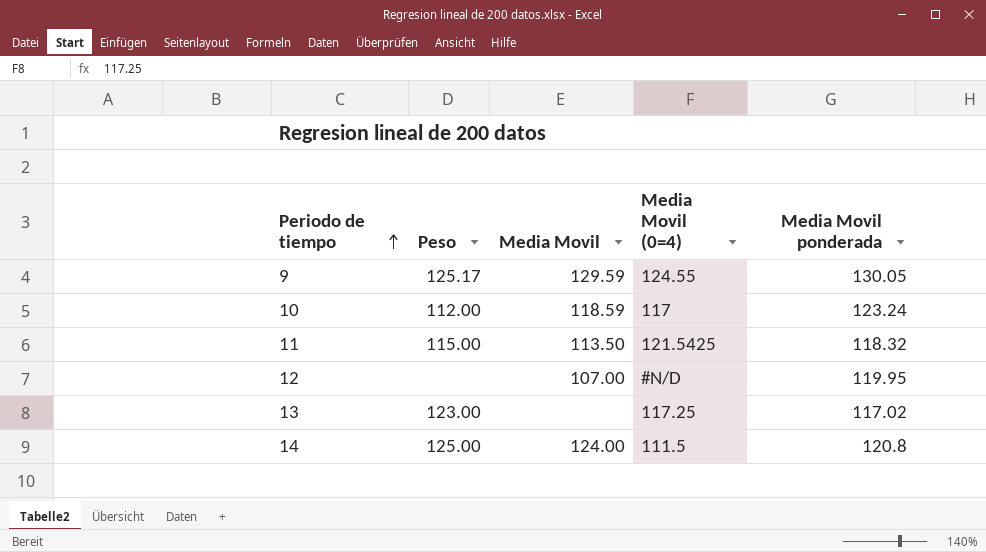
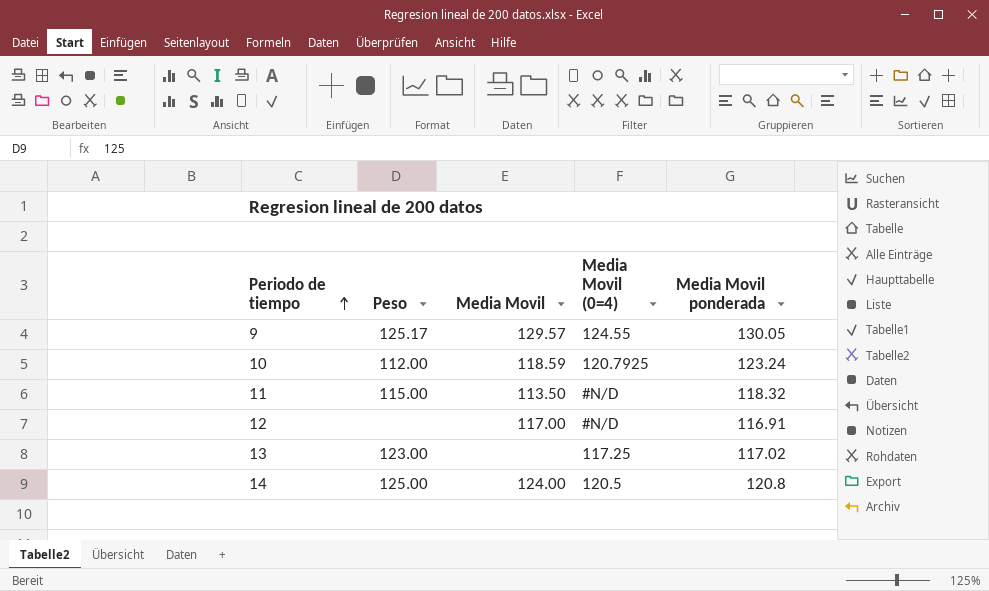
9 | Media Movil: 129.59 -> 129.57
10 | Media Movil (0=4): 117 -> 120.7925
11 | Media Movil (0=4): 121.5425 -> #N/D
12 | Media Movil: 107.00 -> 117.00
12 | Media Movil ponderada: 119.95 -> 116.91
14 | Media Movil (0=4): 111.5 -> 120.5

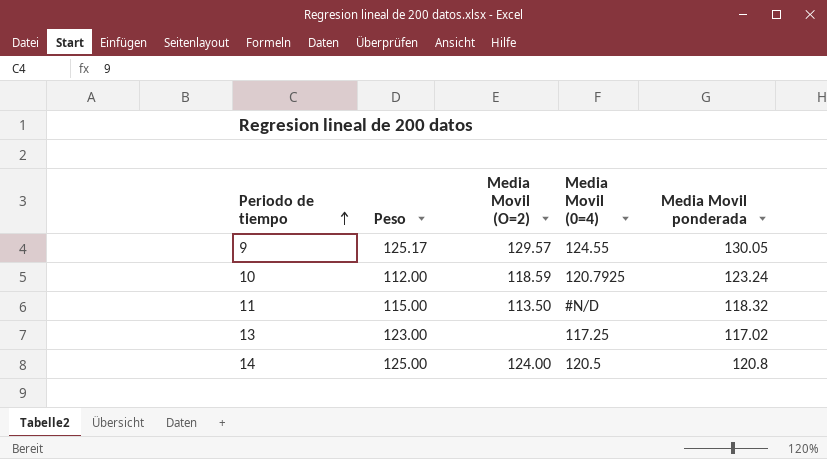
column name: Media Movil -> Media Movil (O=2)
row 12: none | 117.00 | #N/D | 116.91 -> none

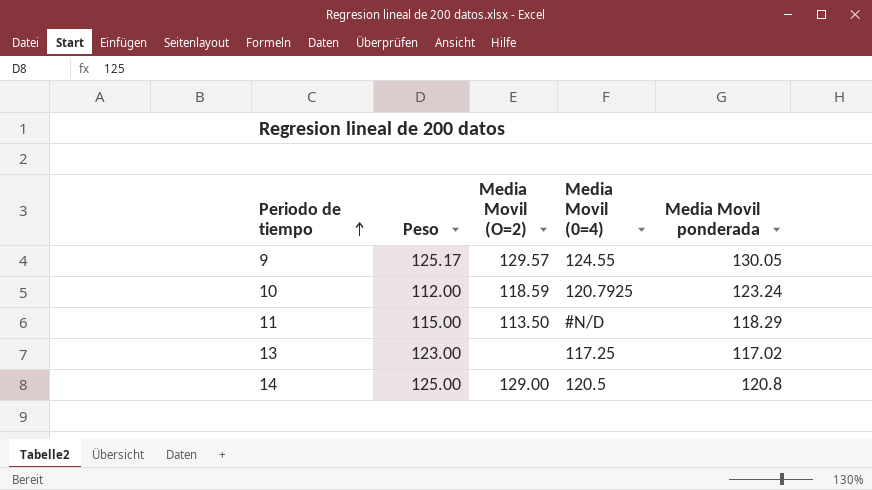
11 | Media Movil ponderada: 118.32 -> 118.29
14 | Media Movil (O=2): 124.00 -> 129.00

